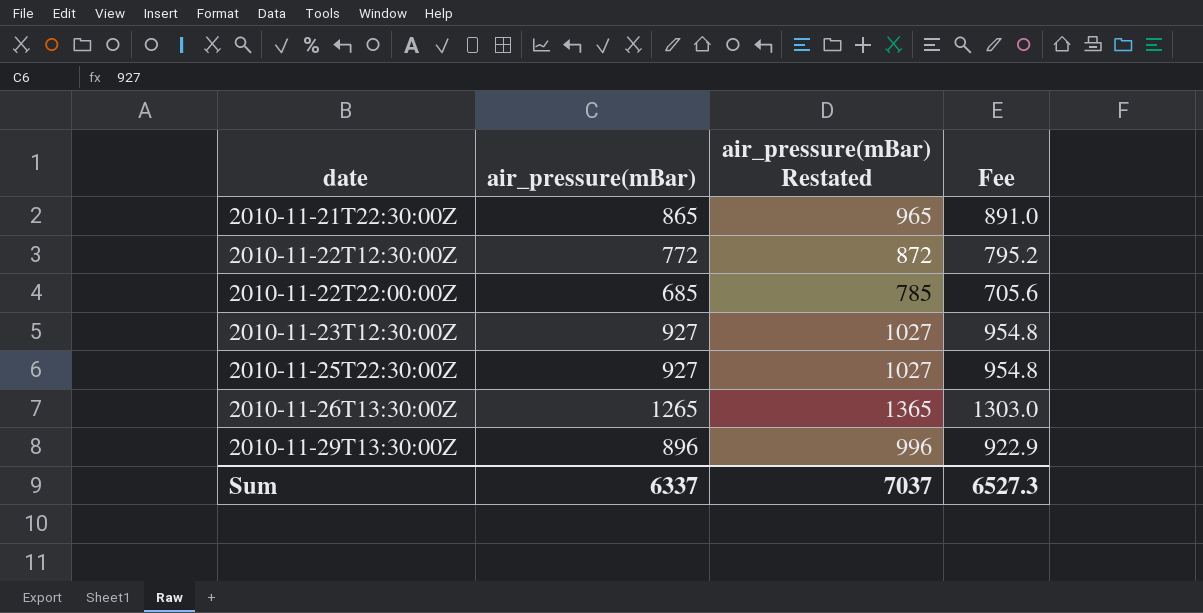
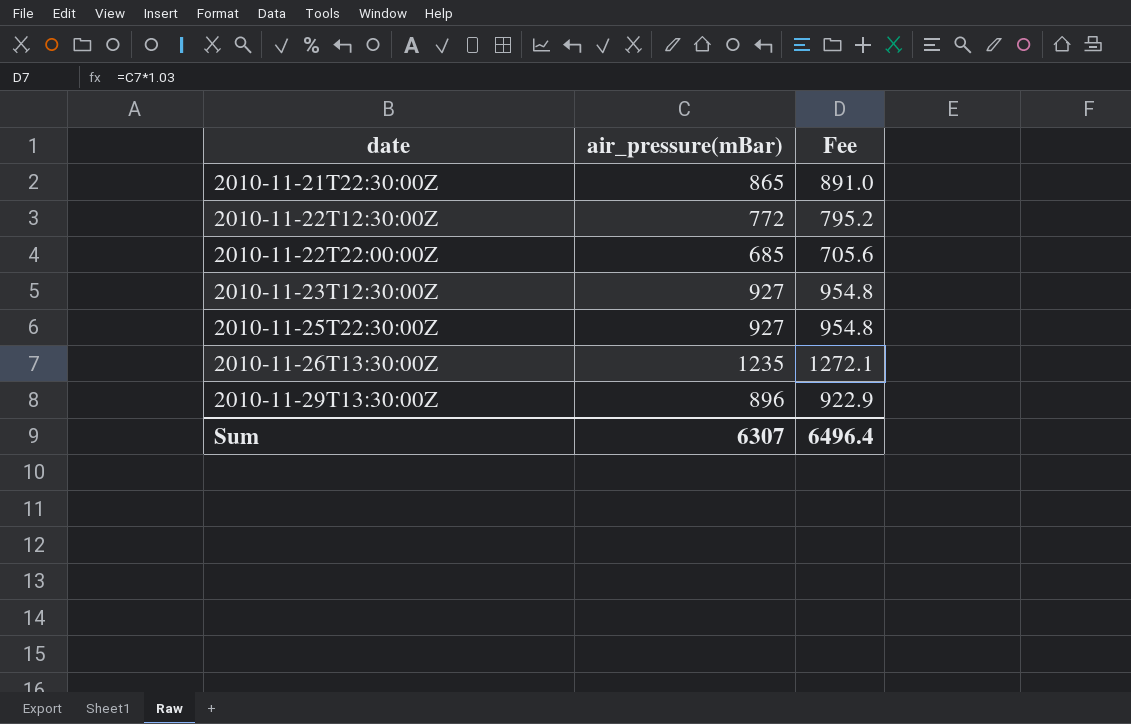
column air_pressure(mBar) Restated | formula: [air_pressure(mBar)] + 100 -> none
2010-11-26T13:30:00Z | air_pressure(mBar): 1265 -> 1235
2010-11-26T13:30:00Z | Fee: 1303.0 -> 1272.1
Sum | air_pressure(mBar): 6337 -> 6307
Sum | Fee: 6527.3 -> 6496.4

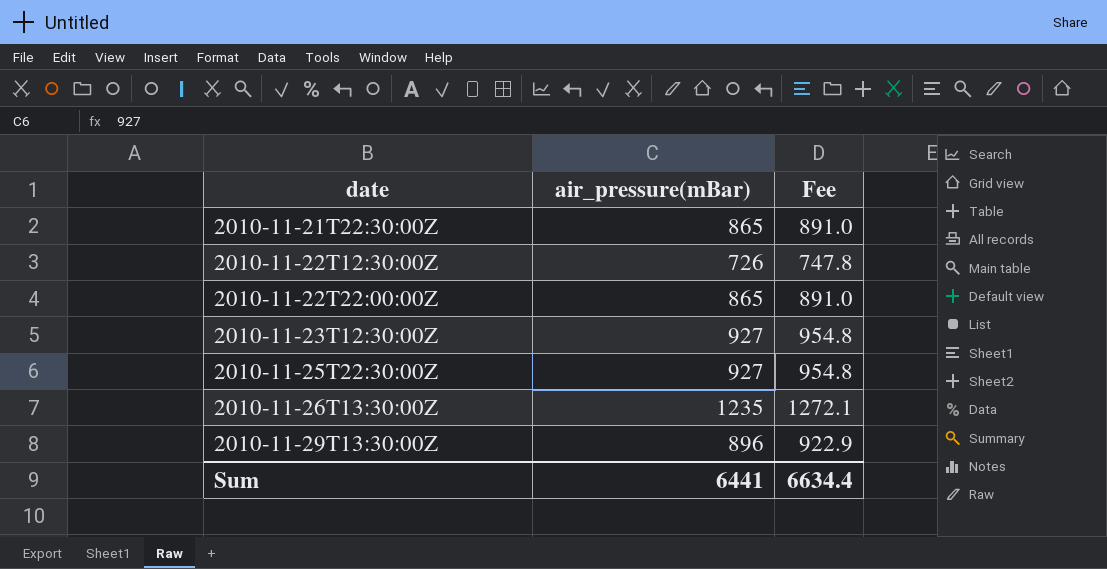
2010-11-22T12:30:00Z | air_pressure(mBar): 772 -> 726
2010-11-22T12:30:00Z | Fee: 795.2 -> 747.8
2010-11-22T22:00:00Z | air_pressure(mBar): 685 -> 865
2010-11-22T22:00:00Z | Fee: 705.6 -> 891.0
Sum | air_pressure(mBar): 6307 -> 6441
Sum | Fee: 6496.4 -> 6634.4

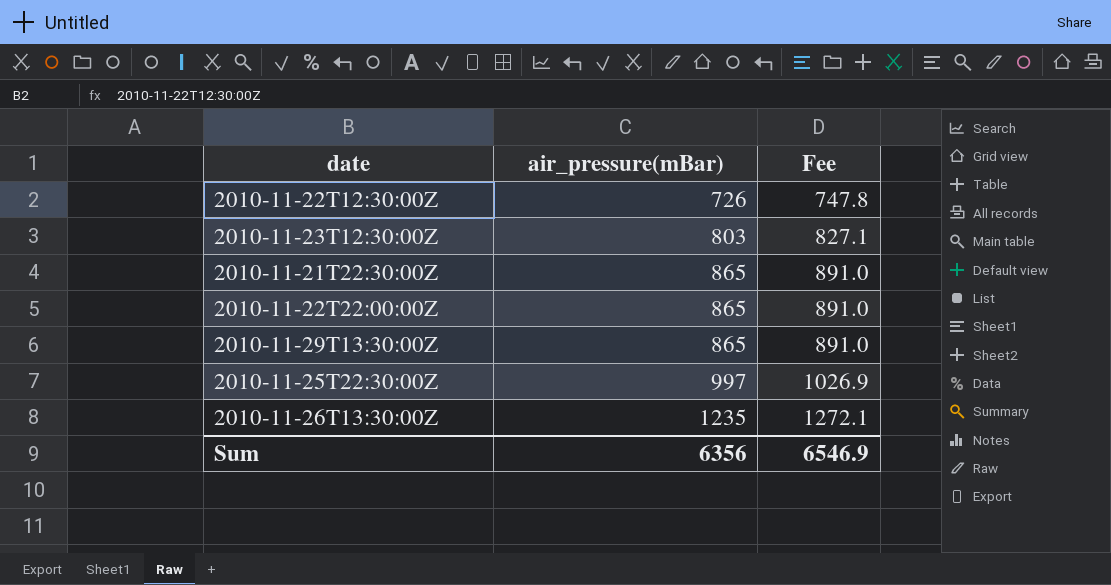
row order: date ascending -> air_pressure(mBar) ascending
2010-11-23T12:30:00Z | air_pressure(mBar): 927 -> 803
2010-11-23T12:30:00Z | Fee: 954.8 -> 827.1
2010-11-29T13:30:00Z | air_pressure(mBar): 896 -> 865
2010-11-29T13:30:00Z | Fee: 922.9 -> 891.0
2010-11-25T22:30:00Z | air_pressure(mBar): 927 -> 997
2010-11-25T22:30:00Z | Fee: 954.8 -> 1026.9
Sum | air_pressure(mBar): 6441 -> 6356
Sum | Fee: 6634.4 -> 6546.9

